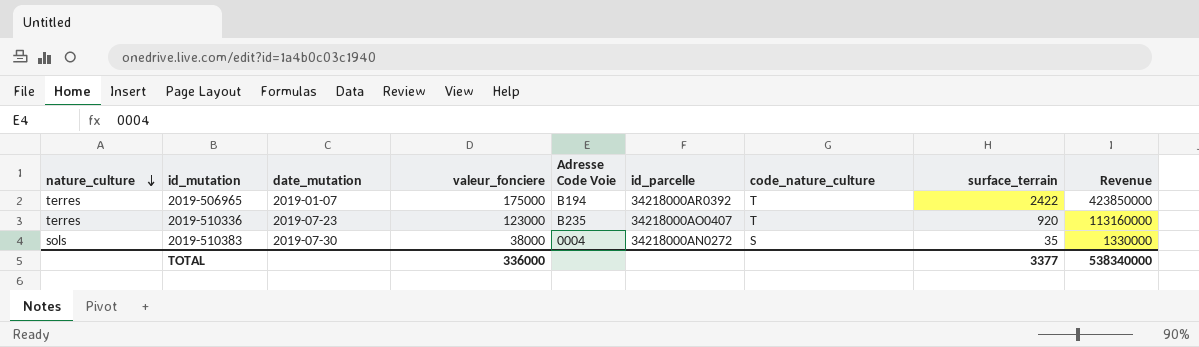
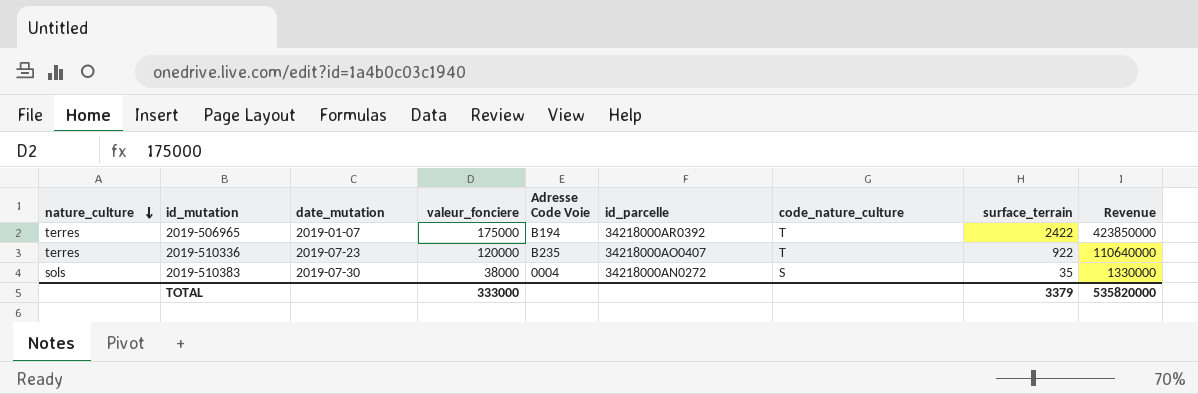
2019-510336 | valeur_fonciere: 123000 -> 120000
2019-510336 | surface_terrain: 920 -> 922
2019-510336 | Revenue: 113160000 -> 110640000
TOTAL | valeur_fonciere: 336000 -> 333000
TOTAL | surface_terrain: 3377 -> 3379
TOTAL | Revenue: 538340000 -> 535820000

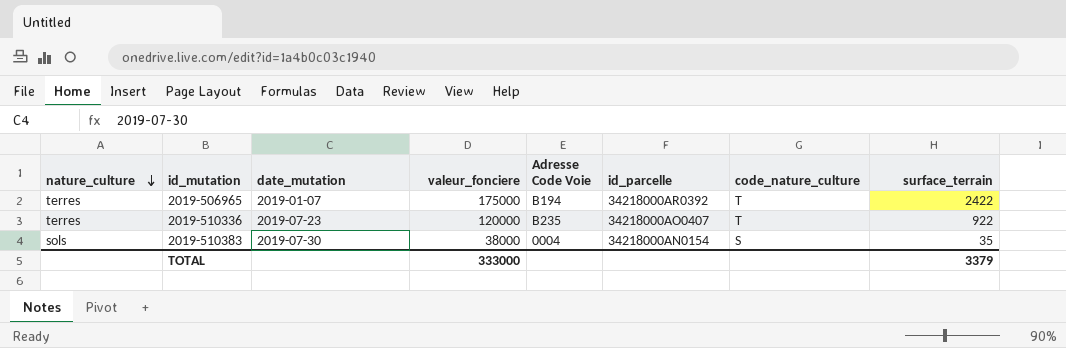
column Revenue | formula: [valeur_fonciere] * [surface_terrain] -> none
2019-510383 | id_parcelle: 34218000AN0272 -> 34218000AN0154

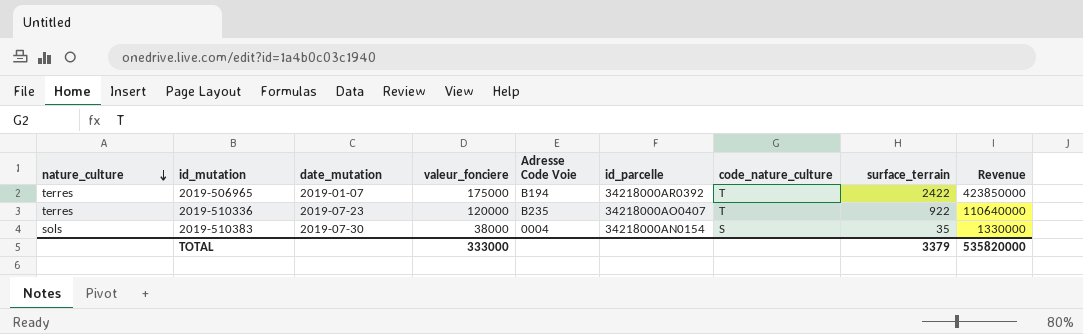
column Revenue | formula: none -> [valeur_fonciere] * [surface_terrain]

